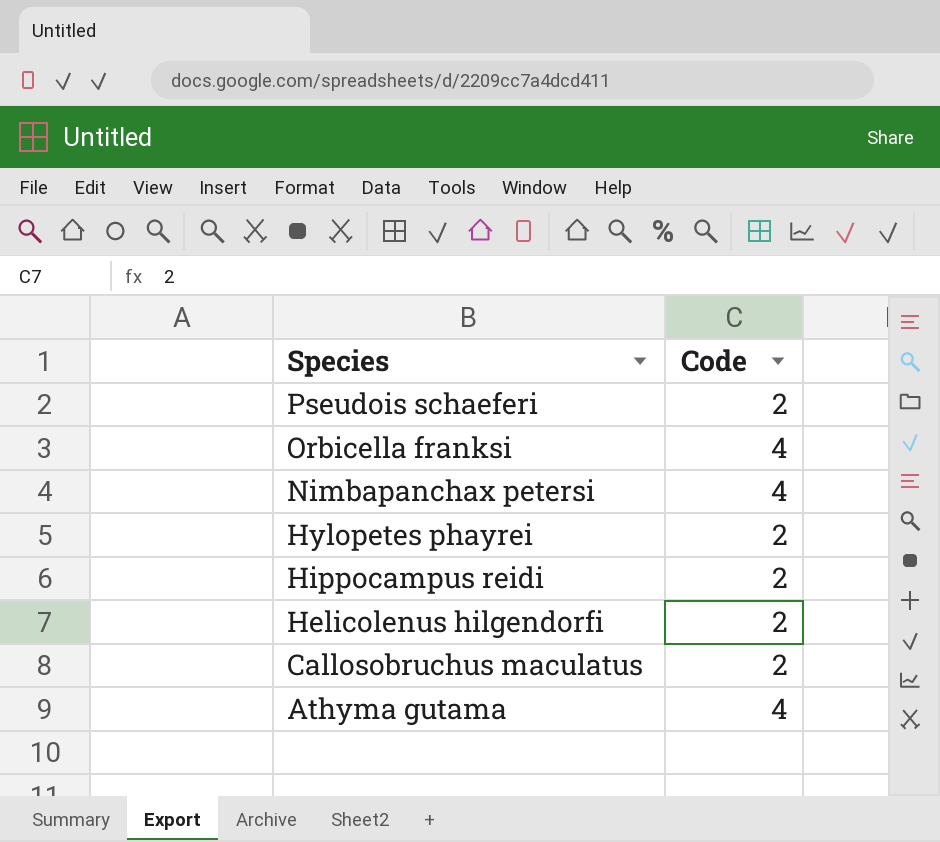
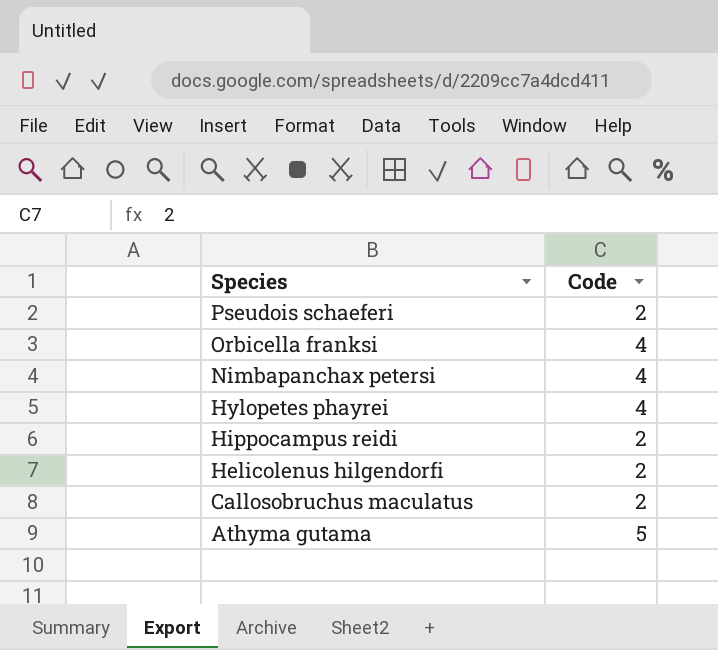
Hylopetes phayrei | Code: 2 -> 4
Athyma gutama | Code: 4 -> 5

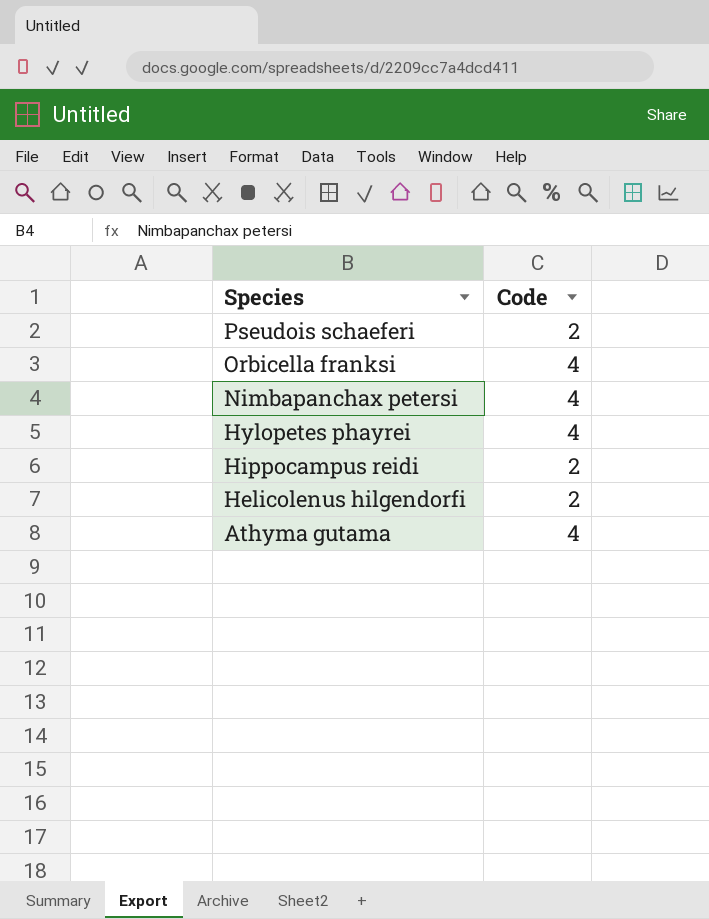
row Callosobruchus maculatus: 2 -> none
Athyma gutama | Code: 5 -> 4

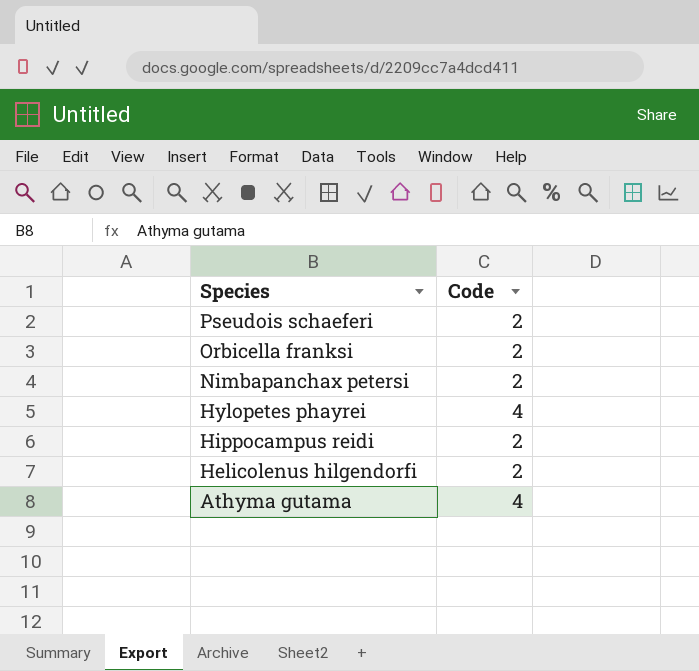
Orbicella franksi | Code: 4 -> 2
Nimbapanchax petersi | Code: 4 -> 2

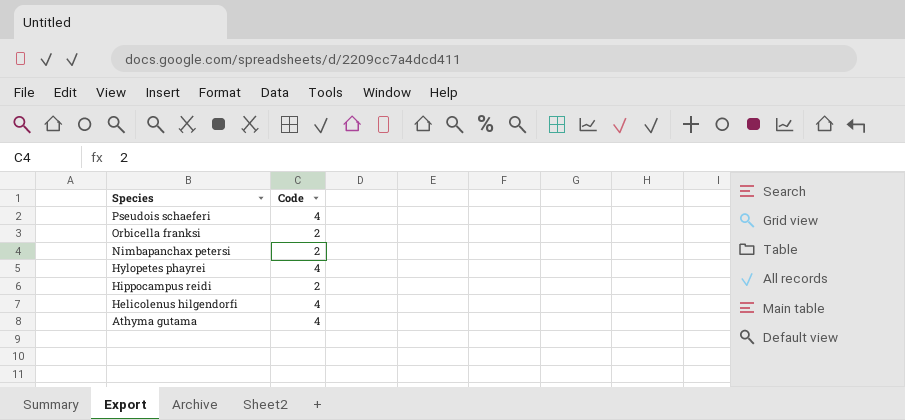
Pseudois schaeferi | Code: 2 -> 4
Helicolenus hilgendorfi | Code: 2 -> 4

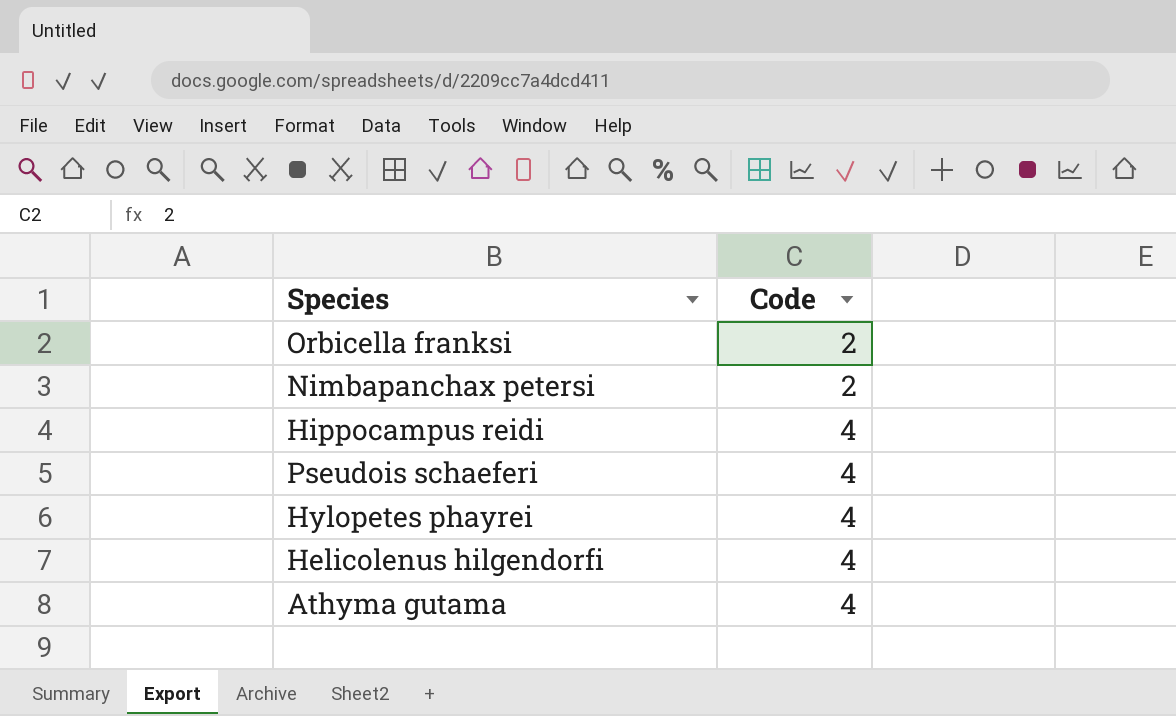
row order: Species descending -> Code ascending
Hippocampus reidi | Code: 2 -> 4

